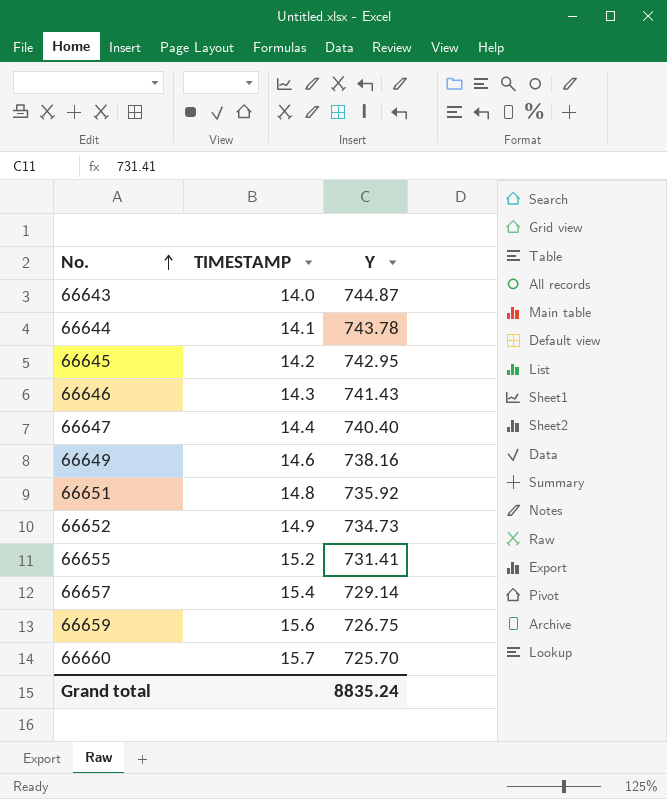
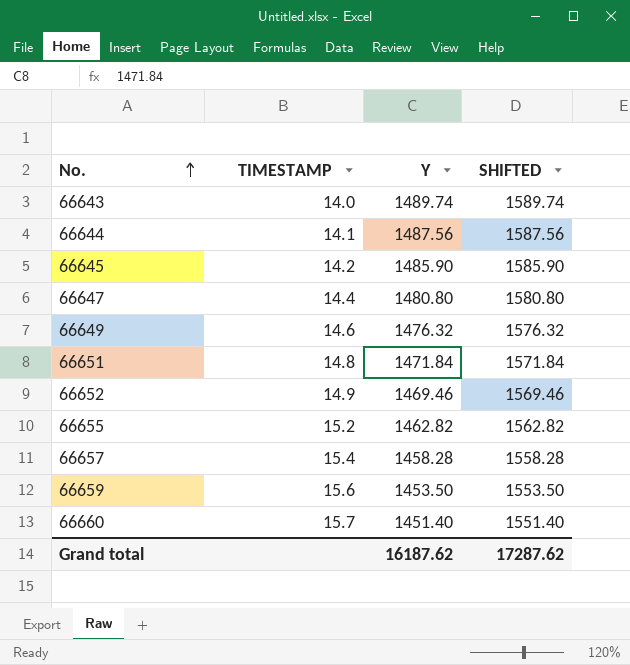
column SHIFTED | formula: none -> [Y] + 100
row 66646: 14.3 | 741.43 -> none
66643 | Y: 744.87 -> 1489.74
66644 | Y: 743.78 -> 1487.56
66645 | Y: 742.95 -> 1485.90
66647 | Y: 740.40 -> 1480.80
66649 | Y: 738.16 -> 1476.32
66651 | Y: 735.92 -> 1471.84
66652 | Y: 734.73 -> 1469.46
66655 | Y: 731.41 -> 1462.82
66657 | Y: 729.14 -> 1458.28
66659 | Y: 726.75 -> 1453.50
66660 | Y: 725.70 -> 1451.40
Grand total | Y: 8835.24 -> 16187.62

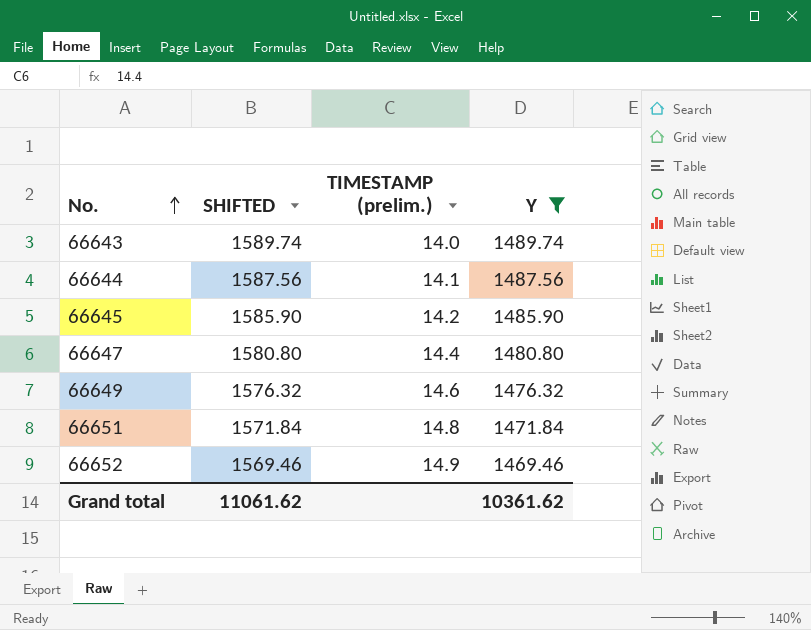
filter: none -> Y >= 1469.46
column SHIFTED | position: 4 -> 2
column name: TIMESTAMP -> TIMESTAMP (prelim.)
Grand total | SHIFTED: 17287.62 -> 11061.62
Grand total | Y: 16187.62 -> 10361.62

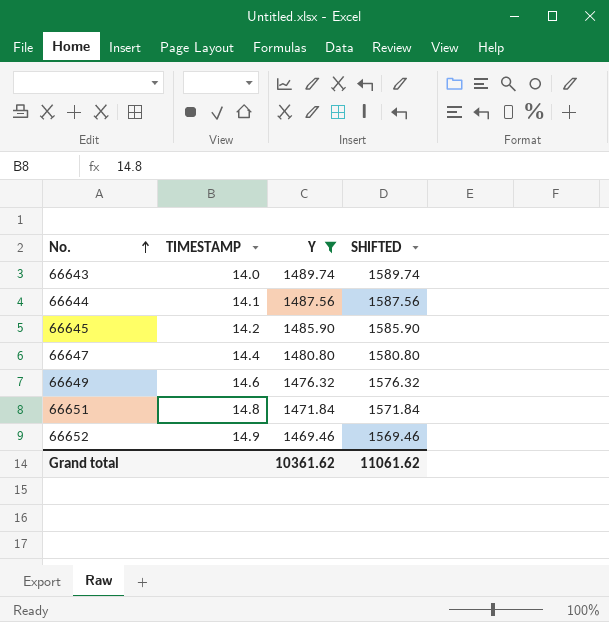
column name: TIMESTAMP (prelim.) -> TIMESTAMP
column SHIFTED | position: 2 -> 4

